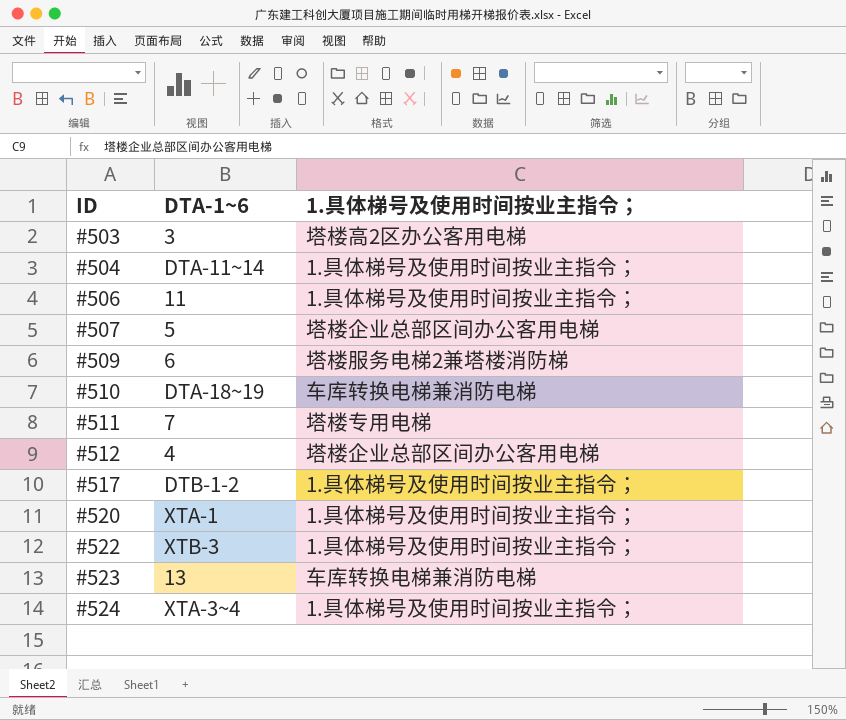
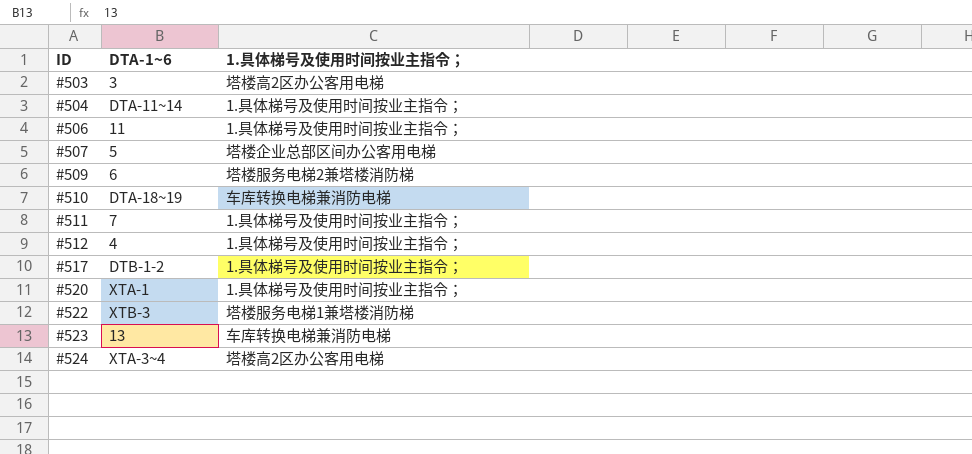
#511 | 1.具体梯号及使用时间按业主指令；: 塔楼专用电梯 -> 1.具体梯号及使用时间按业主指令；
#512 | 1.具体梯号及使用时间按业主指令；: 塔楼企业总部区间办公客用电梯 -> 1.具体梯号及使用时间按业主指令；
#522 | 1.具体梯号及使用时间按业主指令；: 1.具体梯号及使用时间按业主指令； -> 塔楼服务电梯1兼塔楼消防梯
#524 | 1.具体梯号及使用时间按业主指令；: 1.具体梯号及使用时间按业主指令； -> 塔楼高2区办公客用电梯

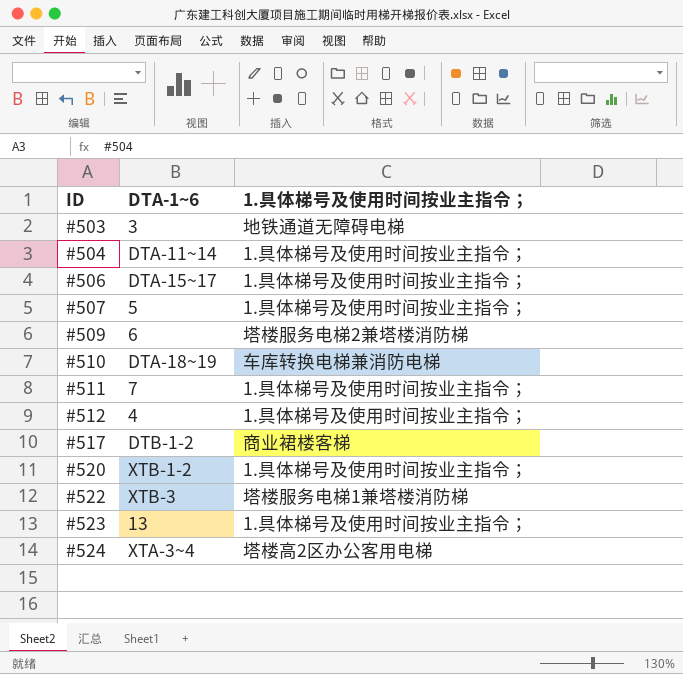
#503 | 1.具体梯号及使用时间按业主指令；: 塔楼高2区办公客用电梯 -> 地铁通道无障碍电梯
#506 | DTA-1~6: 11 -> DTA-15~17
#507 | 1.具体梯号及使用时间按业主指令；: 塔楼企业总部区间办公客用电梯 -> 1.具体梯号及使用时间按业主指令；
#517 | 1.具体梯号及使用时间按业主指令；: 1.具体梯号及使用时间按业主指令； -> 商业裙楼客梯
#520 | DTA-1~6: XTA-1 -> XTB-1-2
#523 | 1.具体梯号及使用时间按业主指令；: 车库转换电梯兼消防电梯 -> 1.具体梯号及使用时间按业主指令；

